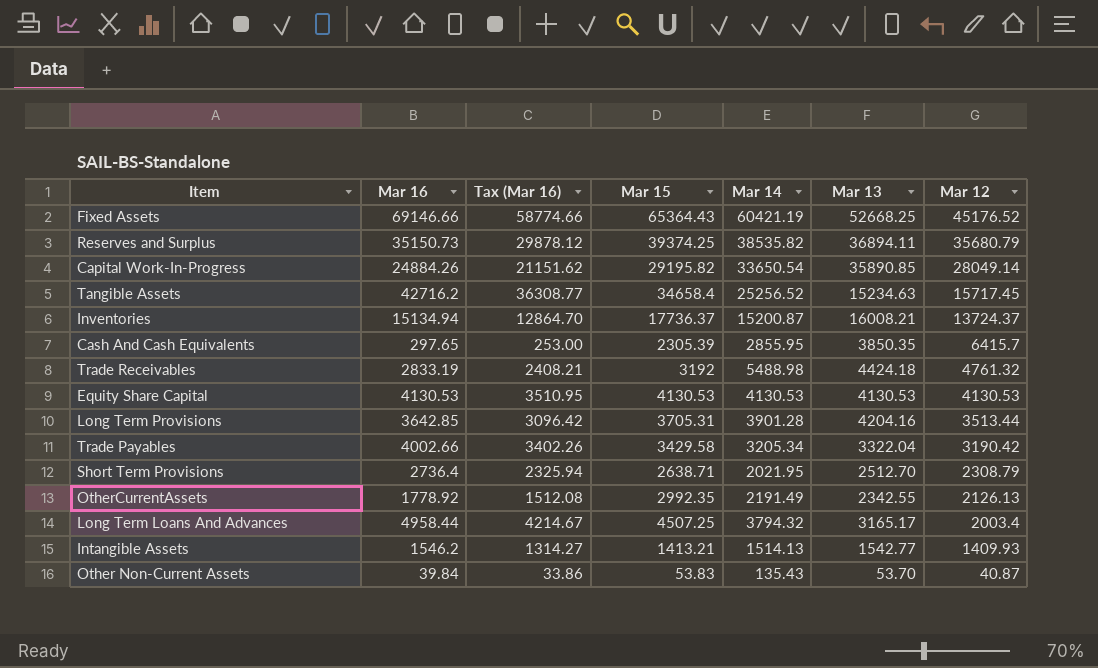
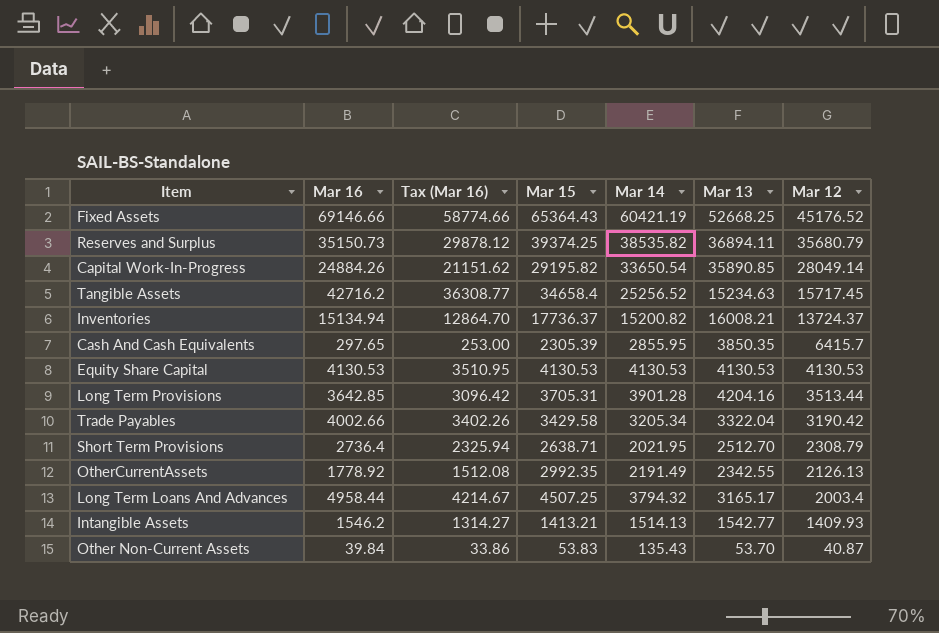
row Trade Receivables: 2833.19 | 2408.21 | 3192 | 5488.98 | 4424.18 | 4761.32 -> none
Inventories | Mar 14: 15200.87 -> 15200.82

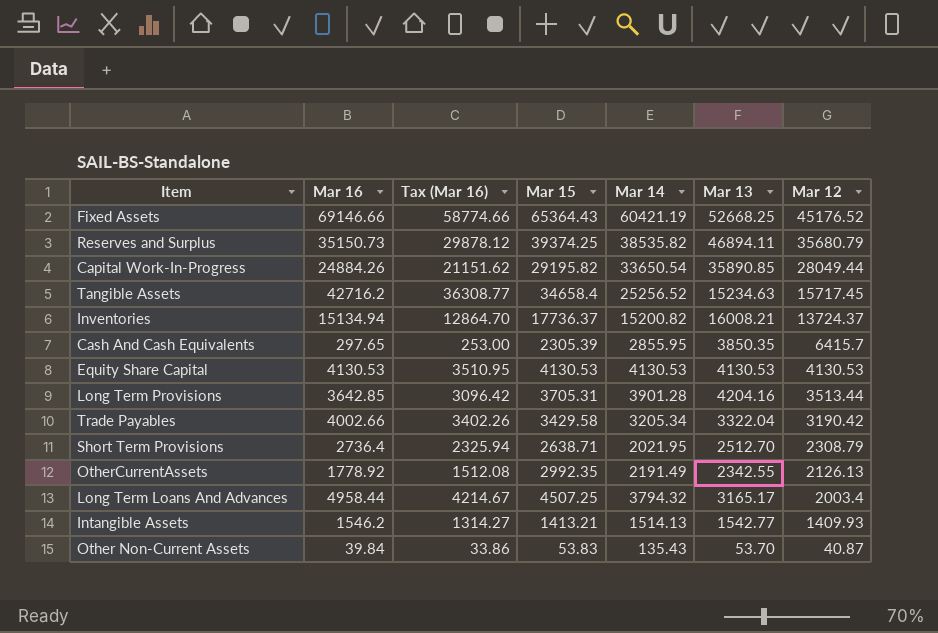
Reserves and Surplus | Mar 13: 36894.11 -> 46894.11
Capital Work-In-Progress | Mar 12: 28049.14 -> 28049.44

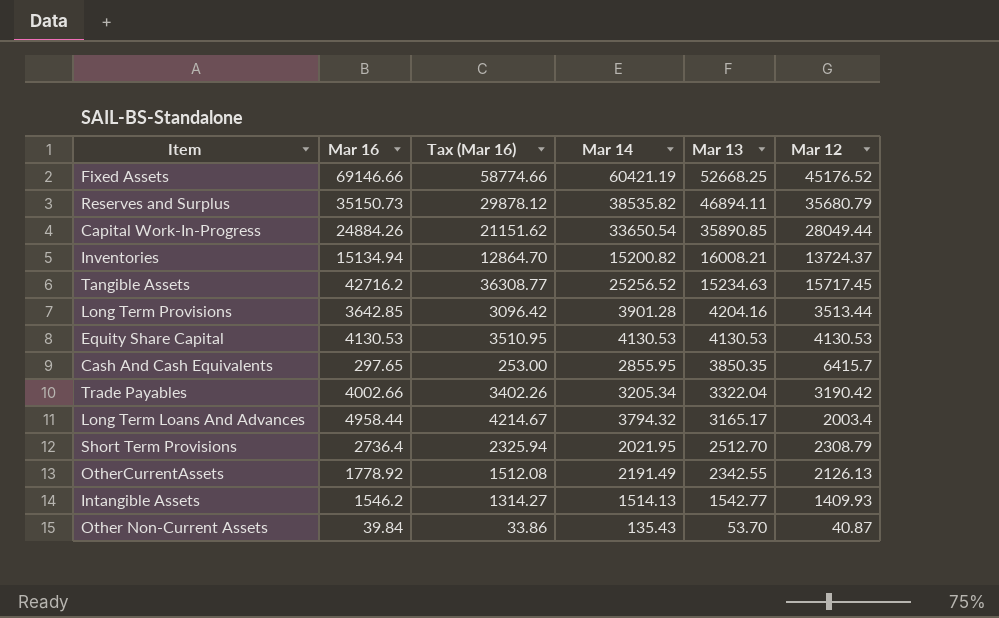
row order: Mar 12 descending -> Mar 13 descending
column Mar 15 | position: 4 -> none

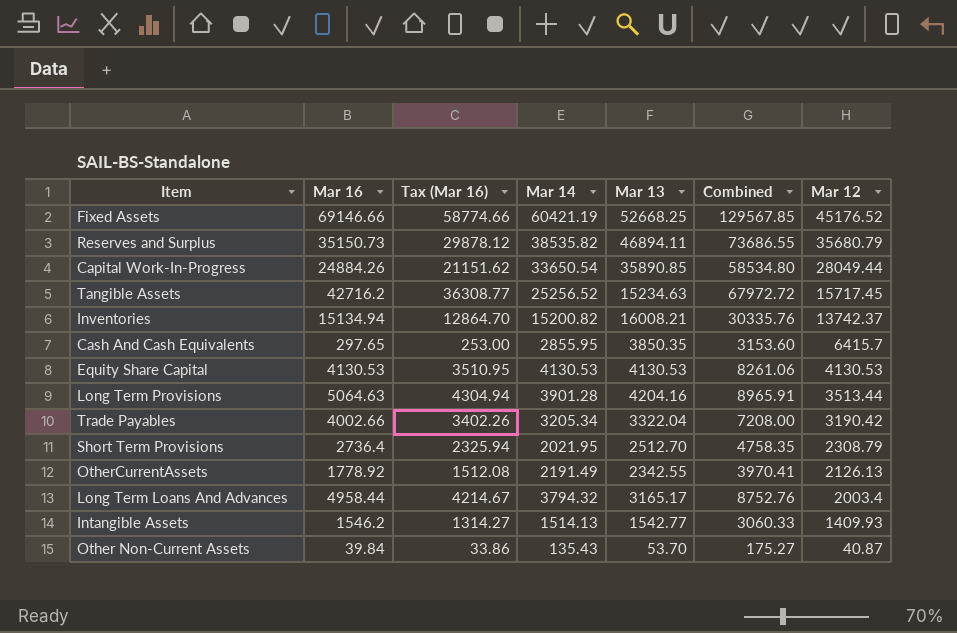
row order: Mar 13 descending -> Mar 12 descending
column Combined | formula: none -> [Mar 16] + [Mar 14]
Inventories | Mar 12: 13724.37 -> 13742.37
Long Term Provisions | Mar 16: 3642.85 -> 5064.63
Long Term Provisions | Tax (Mar 16): 3096.42 -> 4304.94

